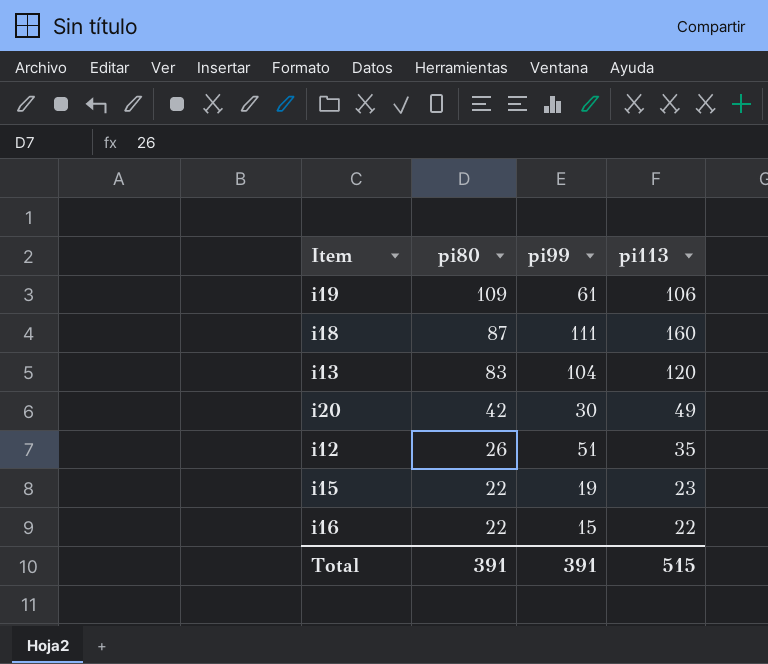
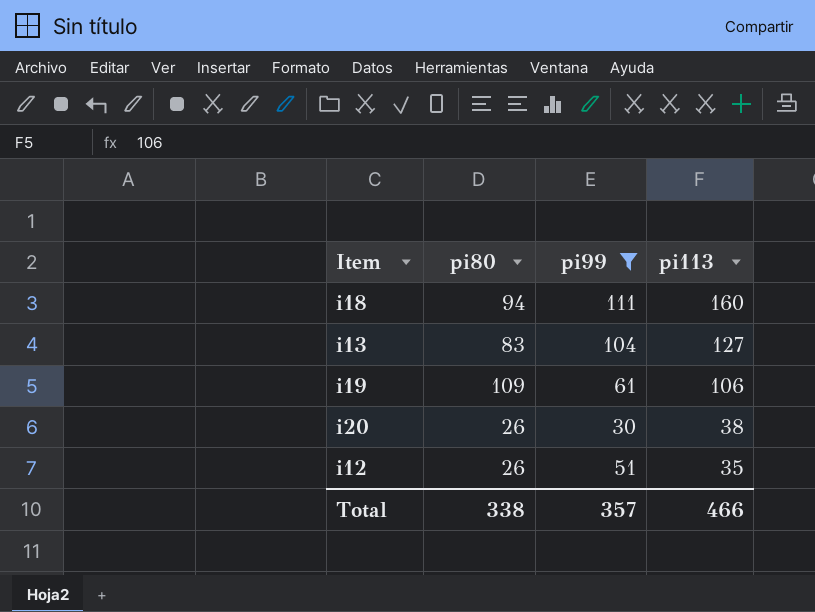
filter: none -> pi99 >= 30
row order: pi80 descending -> pi113 descending
i18 | pi80: 87 -> 94
i13 | pi113: 120 -> 127
i20 | pi80: 42 -> 26
i20 | pi113: 49 -> 38
Total | pi80: 391 -> 338
Total | pi99: 391 -> 357
Total | pi113: 515 -> 466

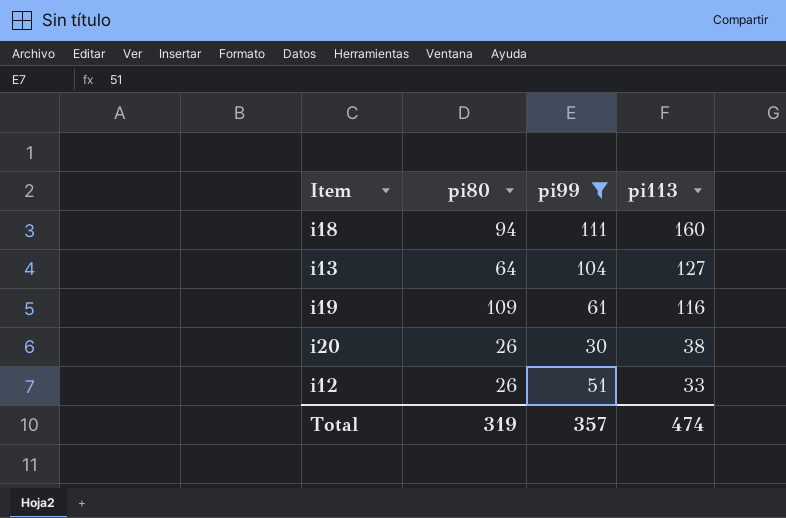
i13 | pi80: 83 -> 64
i19 | pi113: 106 -> 116
i12 | pi113: 35 -> 33
Total | pi80: 338 -> 319
Total | pi113: 466 -> 474

